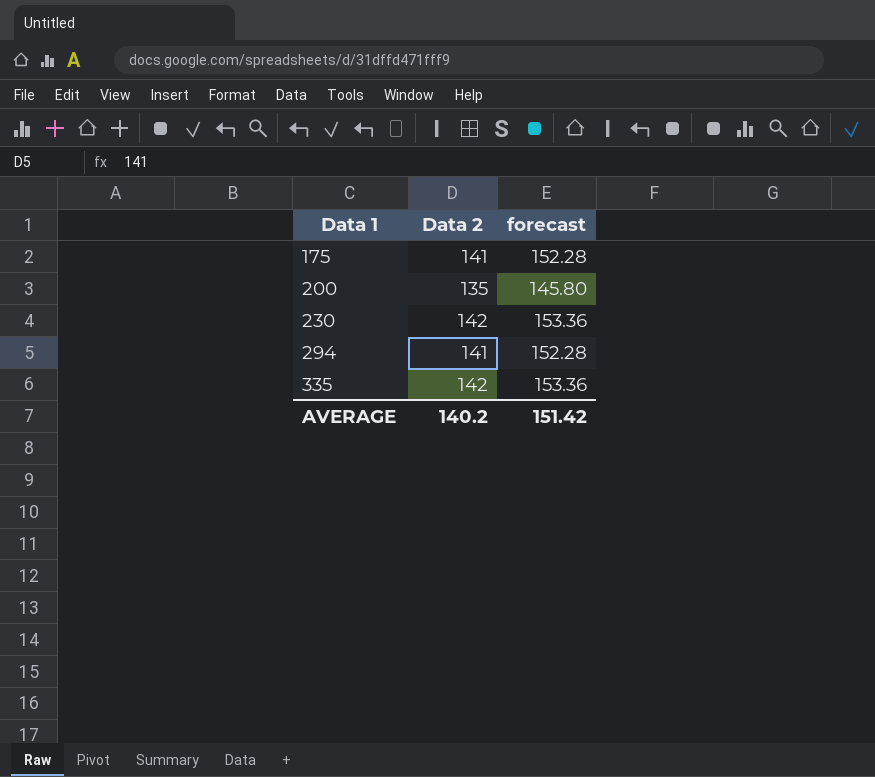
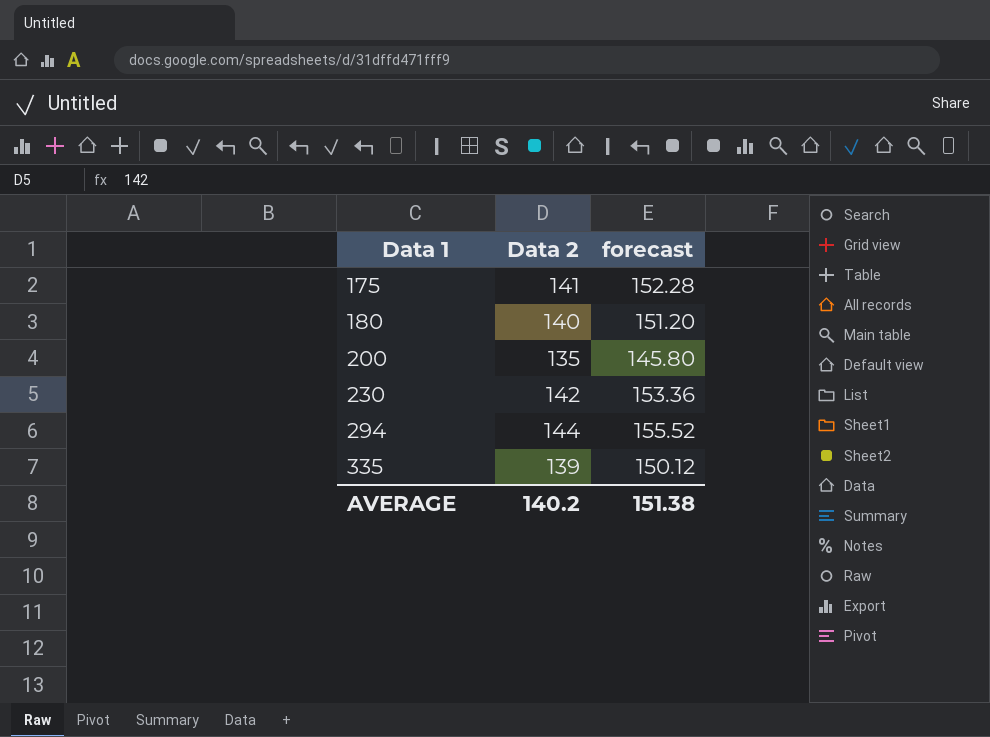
row 180: none -> 140 | 151.20
294 | Data 2: 141 -> 144
294 | forecast: 152.28 -> 155.52
335 | Data 2: 142 -> 139
335 | forecast: 153.36 -> 150.12
AVERAGE | forecast: 151.42 -> 151.38

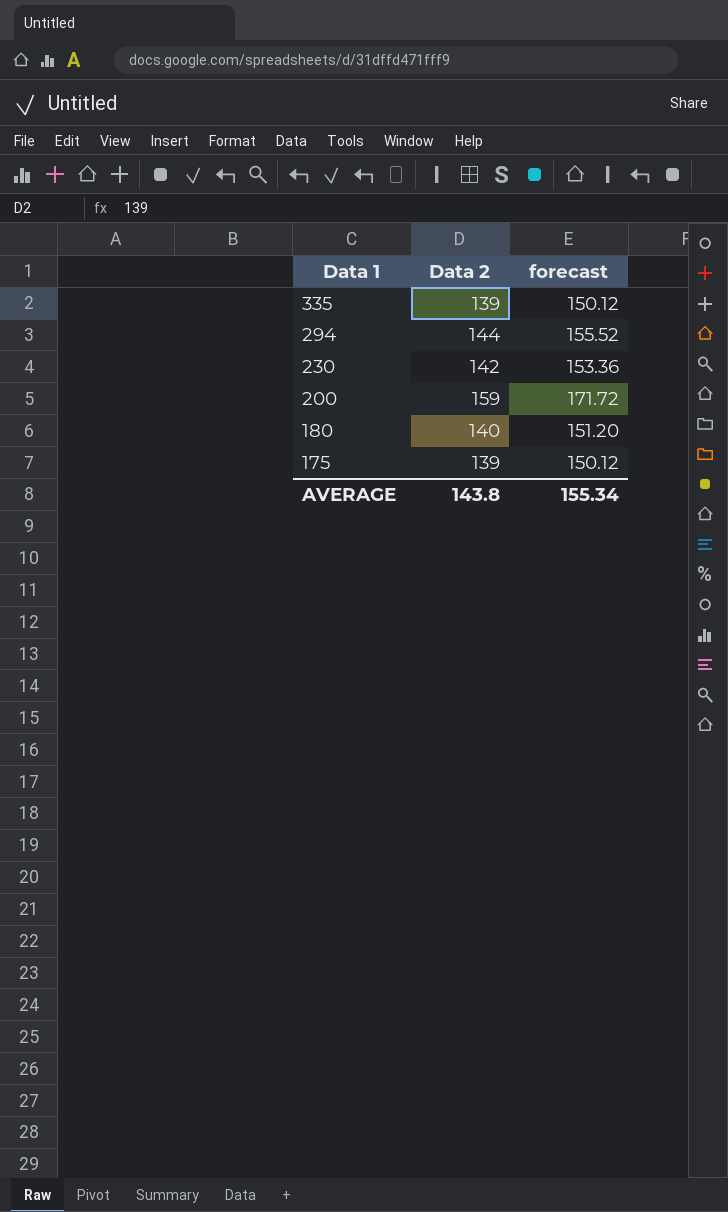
row order: Data 1 ascending -> Data 1 descending
200 | Data 2: 135 -> 159
200 | forecast: 145.80 -> 171.72
175 | Data 2: 141 -> 139
175 | forecast: 152.28 -> 150.12
AVERAGE | Data 2: 140.2 -> 143.8
AVERAGE | forecast: 151.38 -> 155.34

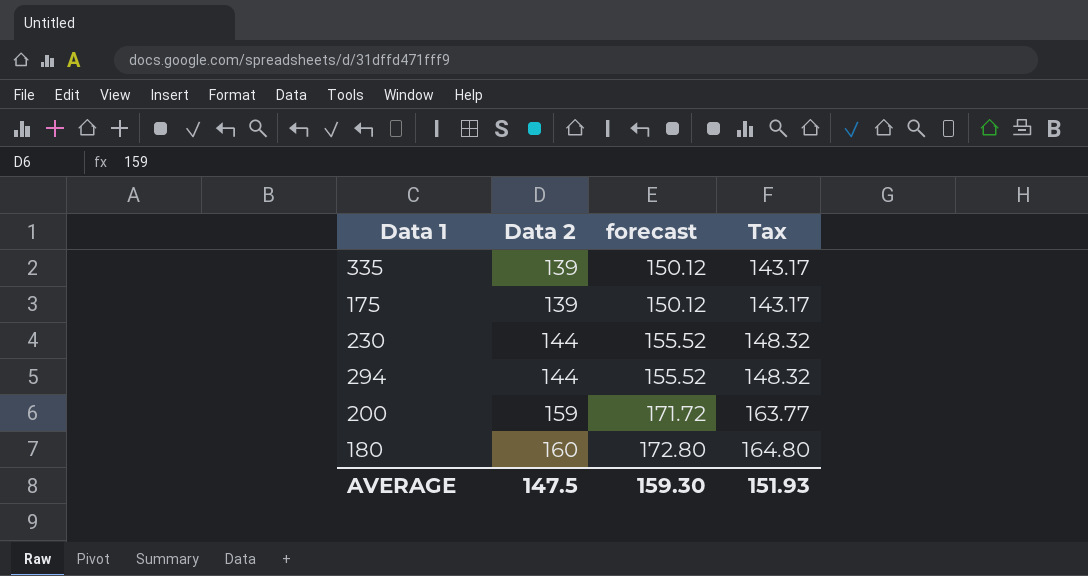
row order: Data 1 descending -> Data 2 ascending
column Tax | formula: none -> [Data 2] * 1.03
230 | Data 2: 142 -> 144
230 | forecast: 153.36 -> 155.52
180 | Data 2: 140 -> 160
180 | forecast: 151.20 -> 172.80
AVERAGE | Data 2: 143.8 -> 147.5
AVERAGE | forecast: 155.34 -> 159.30

